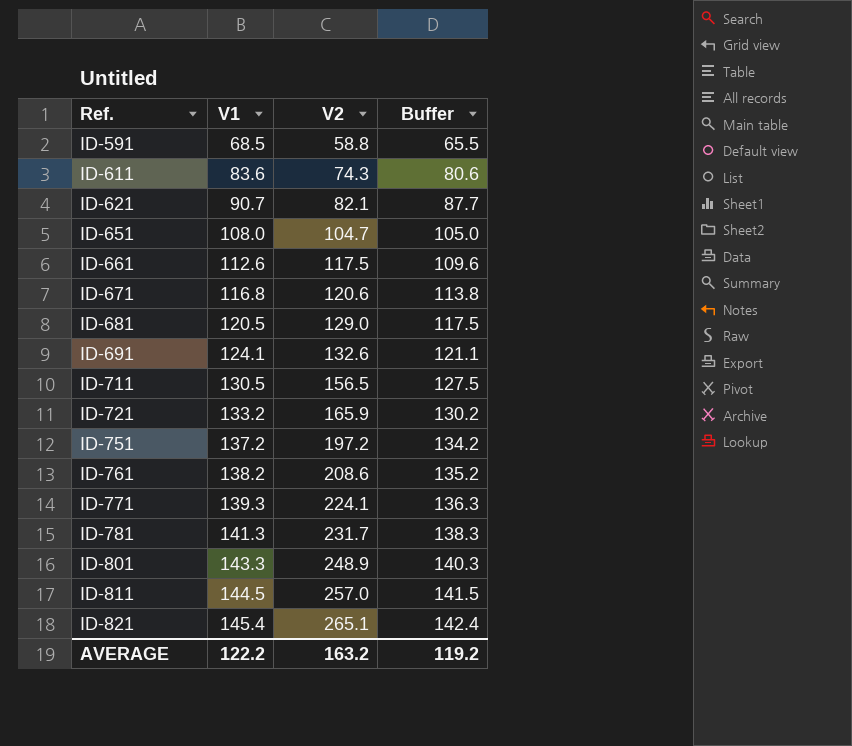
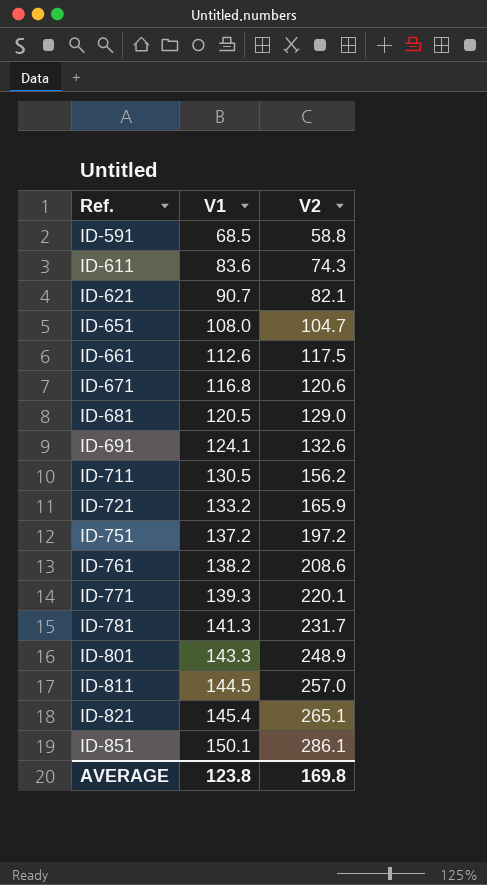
column Buffer | formula: [V1] - 3 -> none
ID-711 | V2: 156.5 -> 156.2
ID-771 | V2: 224.1 -> 220.1
row ID-851: none -> 150.1 | 286.1
AVERAGE | V1: 122.2 -> 123.8
AVERAGE | V2: 163.2 -> 169.8

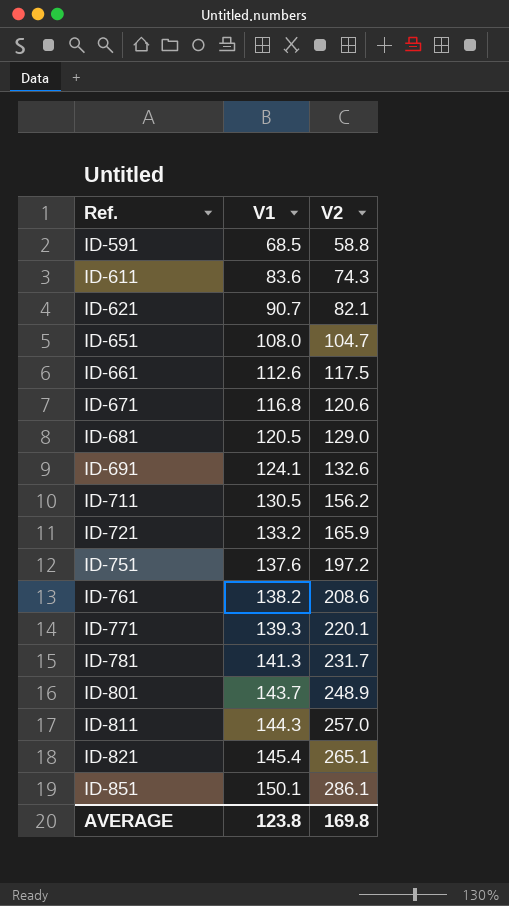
ID-751 | V1: 137.2 -> 137.6
ID-801 | V1: 143.3 -> 143.7
ID-811 | V1: 144.5 -> 144.3

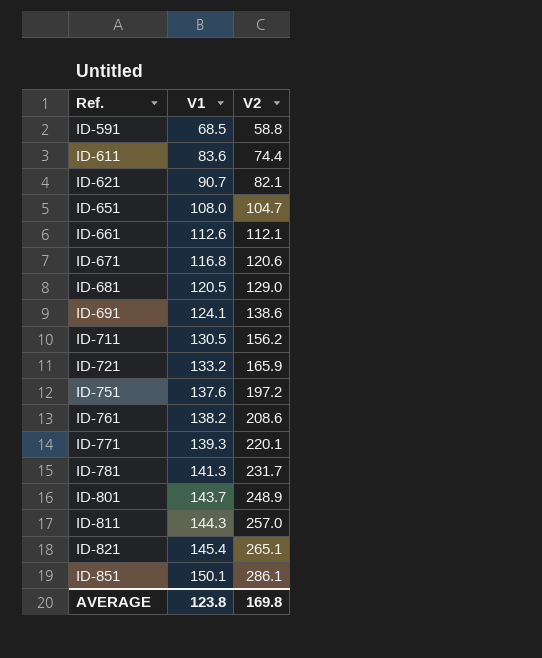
ID-611 | V2: 74.3 -> 74.4
ID-661 | V2: 117.5 -> 112.1
ID-691 | V2: 132.6 -> 138.6

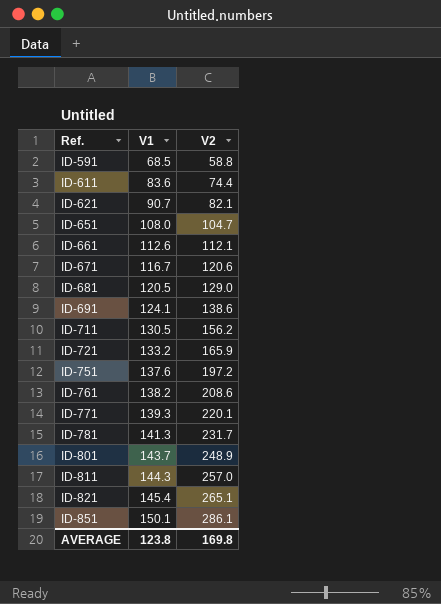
ID-671 | V1: 116.8 -> 116.7

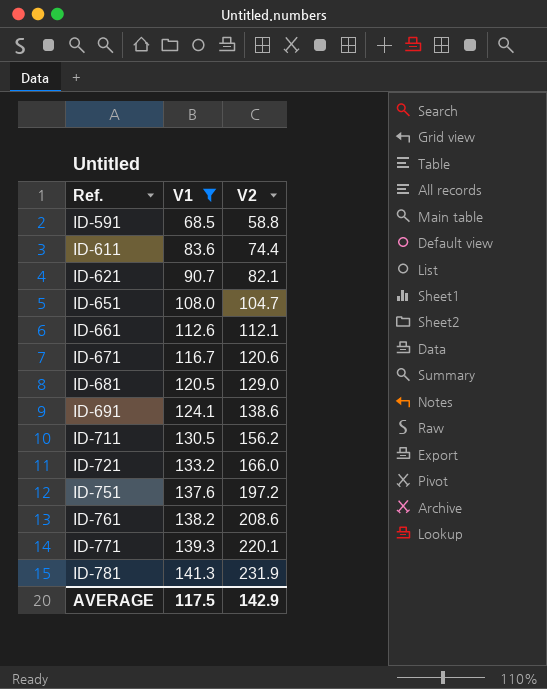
filter: none -> V1 <= 141.3
ID-721 | V2: 165.9 -> 166.0
ID-781 | V2: 231.7 -> 231.9
AVERAGE | V1: 123.8 -> 117.5
AVERAGE | V2: 169.8 -> 142.9

